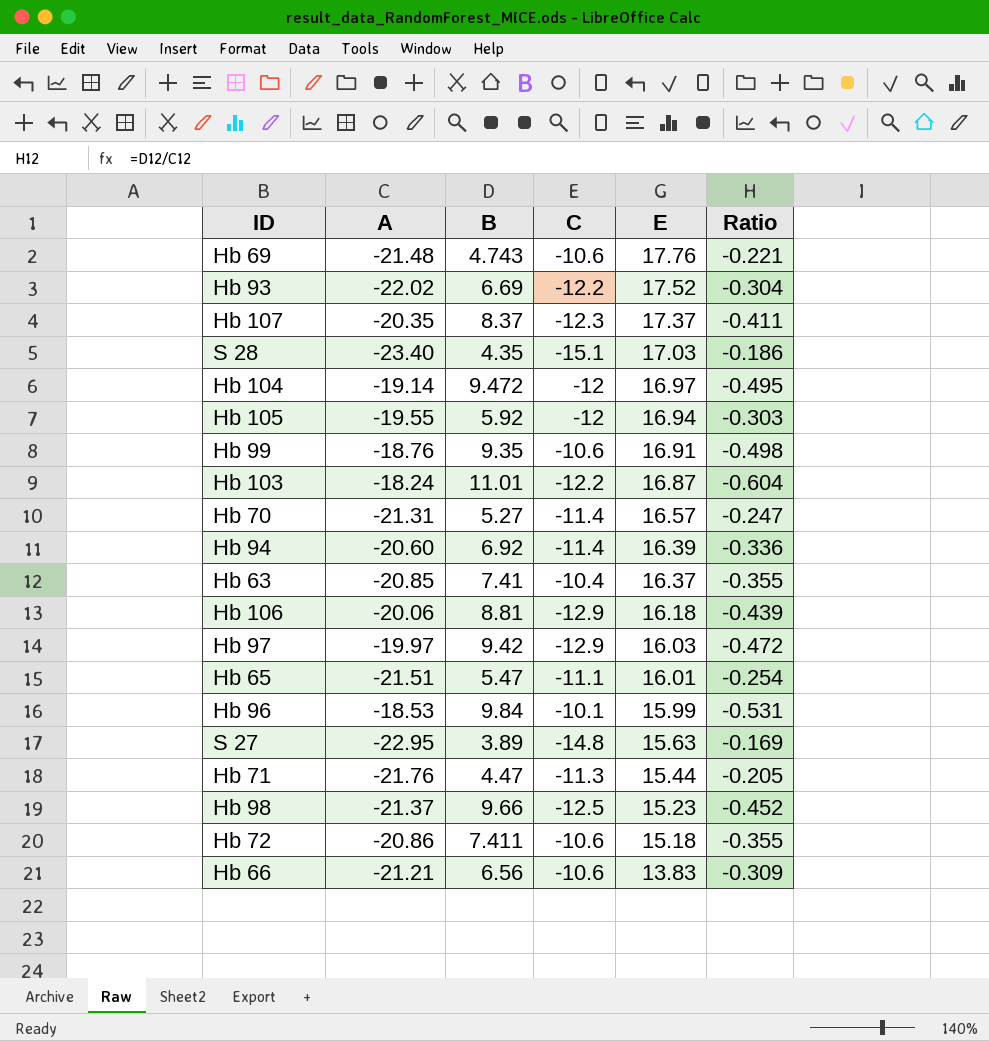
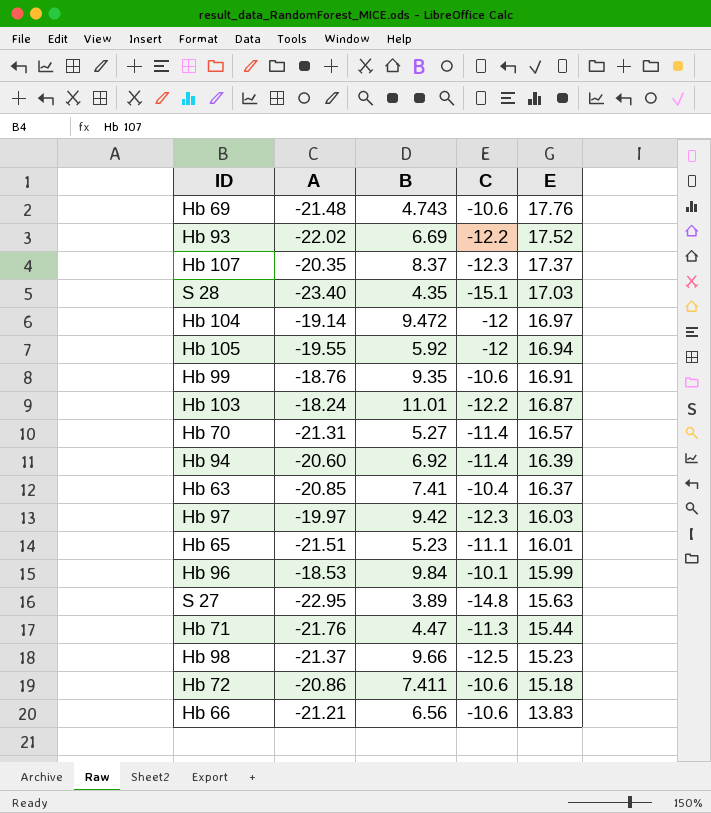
column Ratio | formula: [B] / [A] -> none
row Hb 106: -20.06 | 8.81 | -12.9 | 16.18 | -0.439 -> none
Hb 97 | C: -12.9 -> -12.3
Hb 65 | B: 5.47 -> 5.23

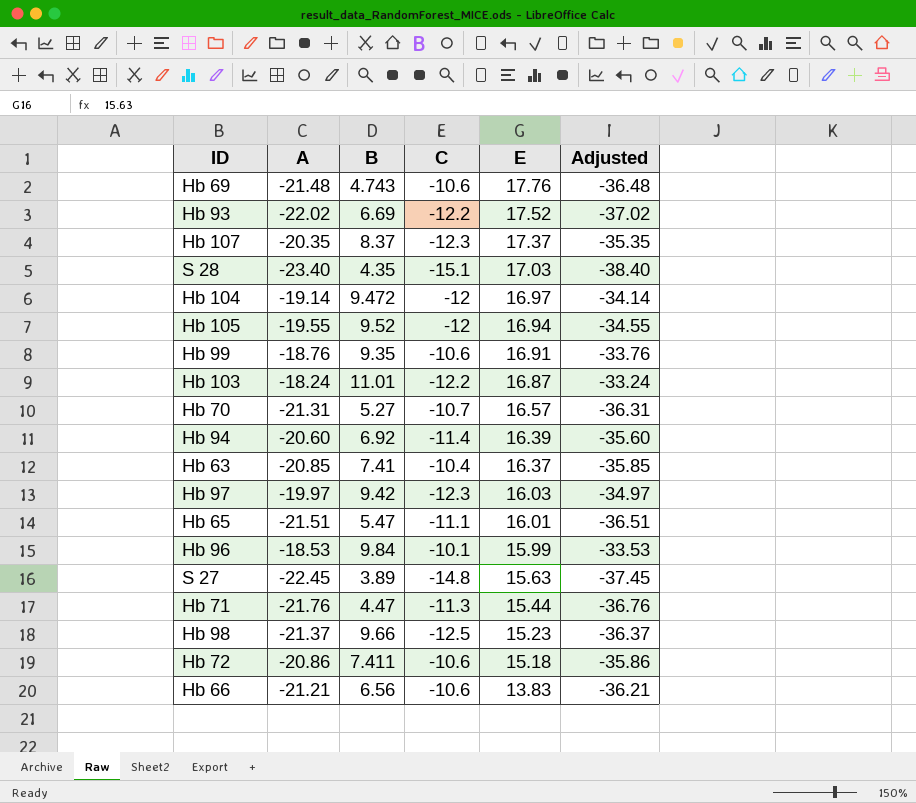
column Adjusted | formula: none -> [A] - 15
Hb 105 | B: 5.92 -> 9.52
Hb 70 | C: -11.4 -> -10.7
Hb 65 | B: 5.23 -> 5.47
S 27 | A: -22.95 -> -22.45

